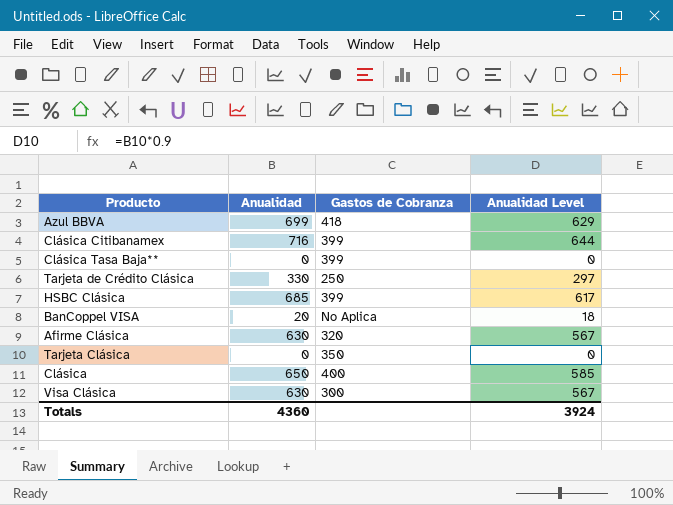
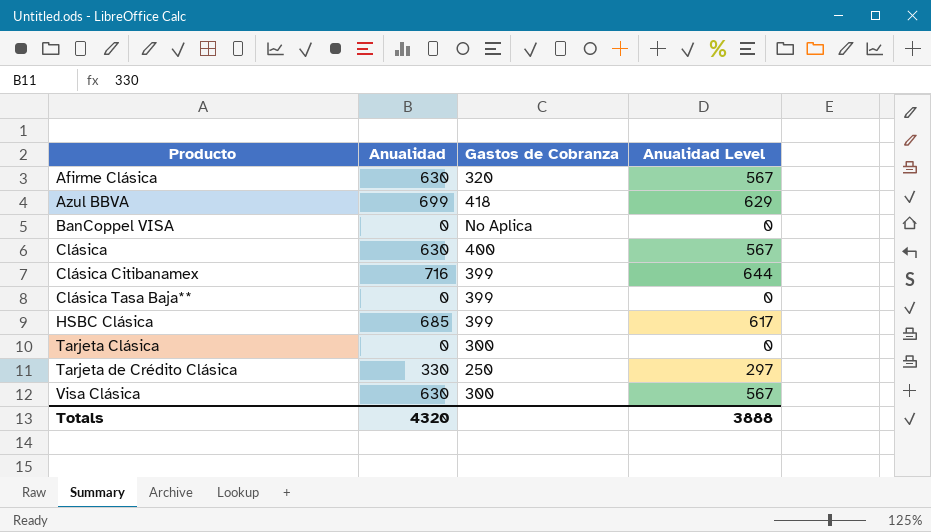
row order: none -> Producto ascending
BanCoppel VISA | Anualidad: 20 -> 0
BanCoppel VISA | Anualidad Level: 18 -> 0
Clásica | Anualidad: 650 -> 630
Clásica | Anualidad Level: 585 -> 567
Tarjeta Clásica | Gastos de Cobranza: 350 -> 300
Totals | Anualidad: 4360 -> 4320
Totals | Anualidad Level: 3924 -> 3888

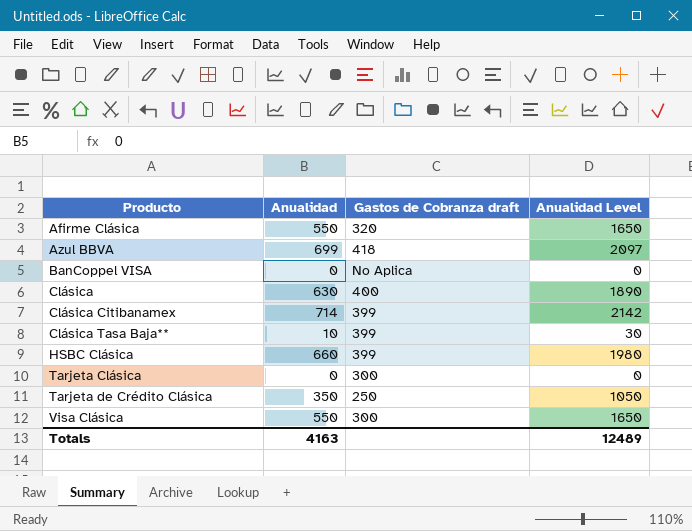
column name: Gastos de Cobranza -> Gastos de Cobranza draft
column Anualidad Level | formula: [Anualidad] * 0.9 -> [Anualidad] * 3
Afirme Clásica | Anualidad: 630 -> 550
Clásica Citibanamex | Anualidad: 716 -> 714
Clásica Tasa Baja** | Anualidad: 0 -> 10
HSBC Clásica | Anualidad: 685 -> 660
Tarjeta de Crédito Clásica | Anualidad: 330 -> 350
Visa Clásica | Anualidad: 630 -> 550
Totals | Anualidad: 4320 -> 4163
Totals | Anualidad Level: 3888 -> 12489

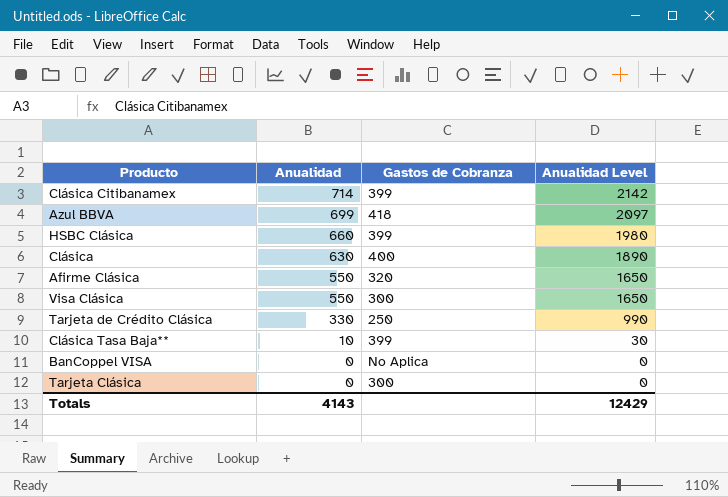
row order: Producto ascending -> Anualidad descending
column name: Gastos de Cobranza draft -> Gastos de Cobranza
Tarjeta de Crédito Clásica | Anualidad: 350 -> 330
Tarjeta de Crédito Clásica | Anualidad Level: 1050 -> 990
Totals | Anualidad: 4163 -> 4143
Totals | Anualidad Level: 12489 -> 12429

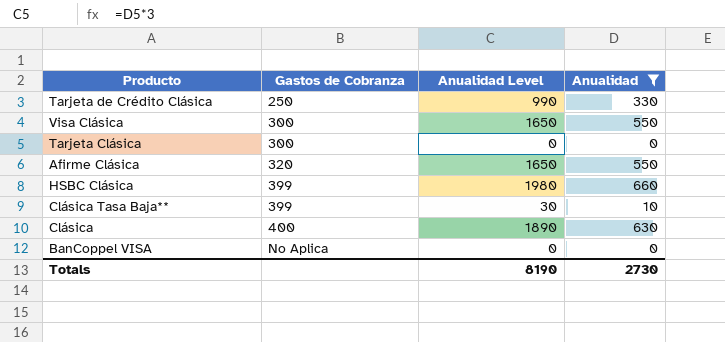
filter: none -> Anualidad <= 660
row order: Anualidad descending -> Gastos de Cobranza ascending
column Anualidad | position: 2 -> 4
Totals | Anualidad Level: 12429 -> 8190
Totals | Anualidad: 4143 -> 2730

